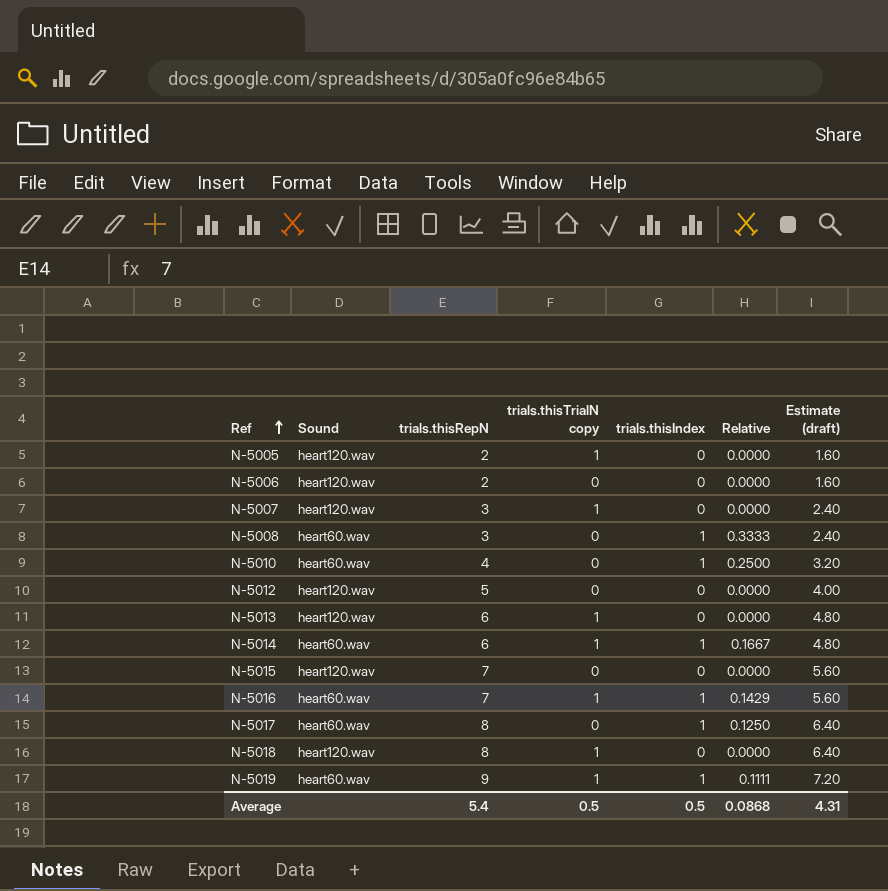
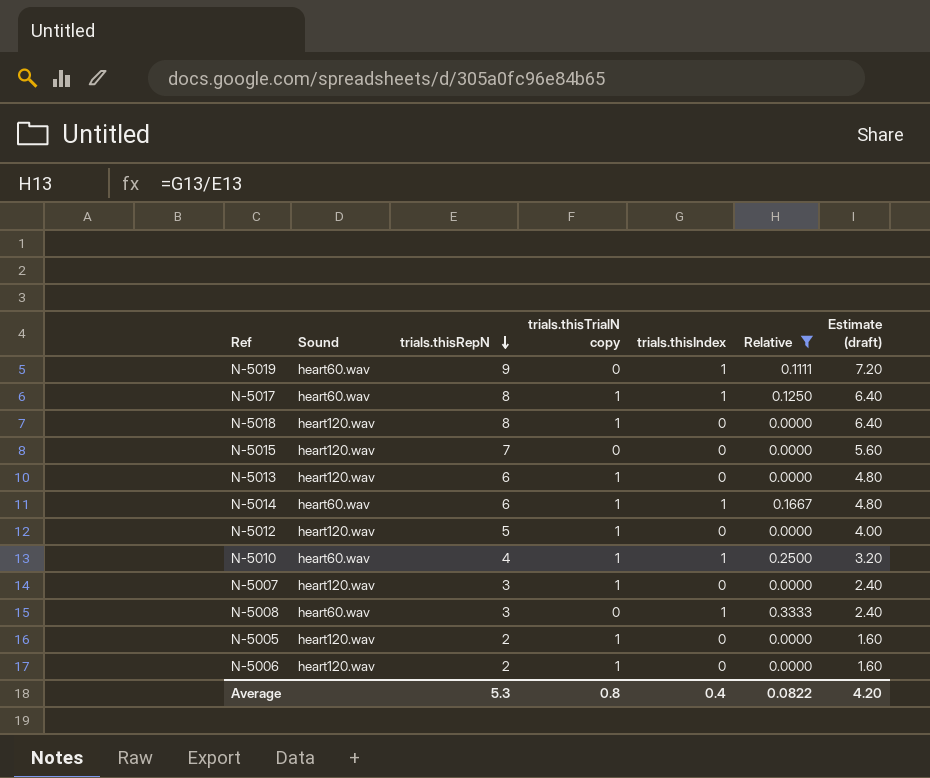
filter: none -> Relative != 0.1429
row order: Ref ascending -> trials.thisRepN descending
N-5019 | trials.thisTrialN copy: 1 -> 0
N-5017 | trials.thisTrialN copy: 0 -> 1
N-5012 | trials.thisTrialN copy: 0 -> 1
N-5010 | trials.thisTrialN copy: 0 -> 1
N-5006 | trials.thisTrialN copy: 0 -> 1
Average | trials.thisRepN: 5.4 -> 5.3
Average | trials.thisTrialN copy: 0.5 -> 0.8
Average | trials.thisIndex: 0.5 -> 0.4
Average | Relative: 0.0868 -> 0.0822
Average | Estimate (draft): 4.31 -> 4.20

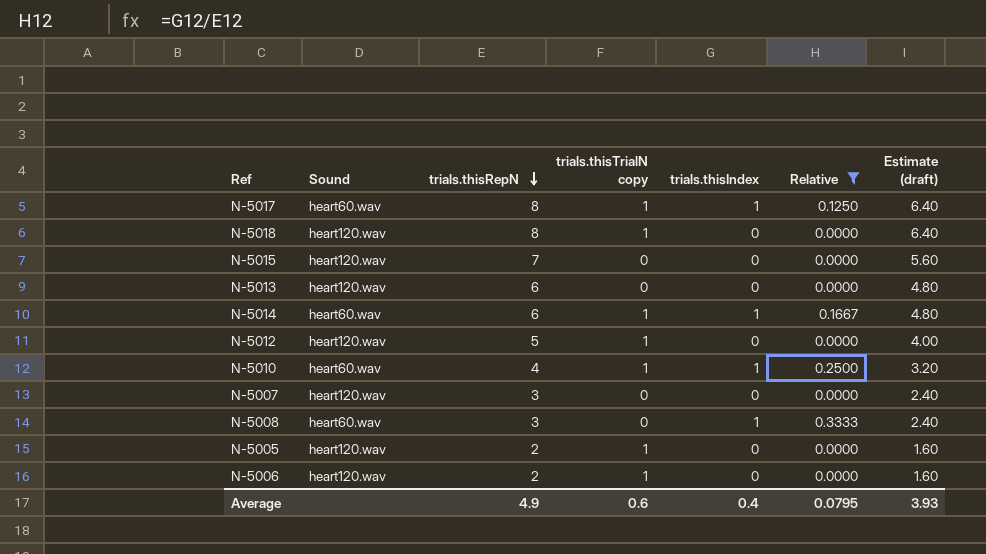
row N-5019: heart60.wav | 9 | 0 | 1 | 0.1111 | 7.20 -> none
N-5013 | trials.thisTrialN copy: 1 -> 0
N-5007 | trials.thisTrialN copy: 1 -> 0
Average | trials.thisRepN: 5.3 -> 4.9
Average | trials.thisTrialN copy: 0.8 -> 0.6
Average | Relative: 0.0822 -> 0.0795
Average | Estimate (draft): 4.20 -> 3.93

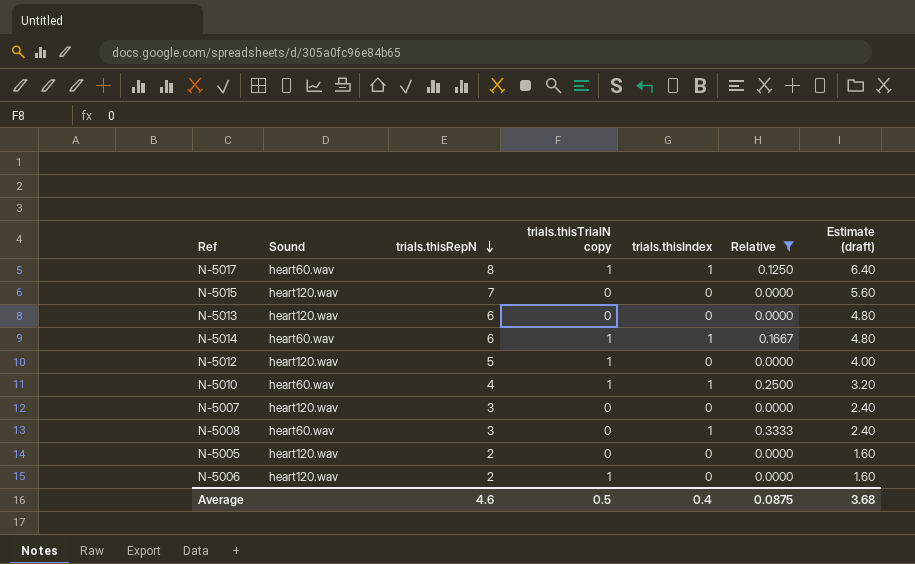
row N-5018: heart120.wav | 8 | 1 | 0 | 0.0000 | 6.40 -> none
N-5005 | trials.thisTrialN copy: 1 -> 0
Average | trials.thisRepN: 4.9 -> 4.6
Average | trials.thisTrialN copy: 0.6 -> 0.5
Average | Relative: 0.0795 -> 0.0875
Average | Estimate (draft): 3.93 -> 3.68

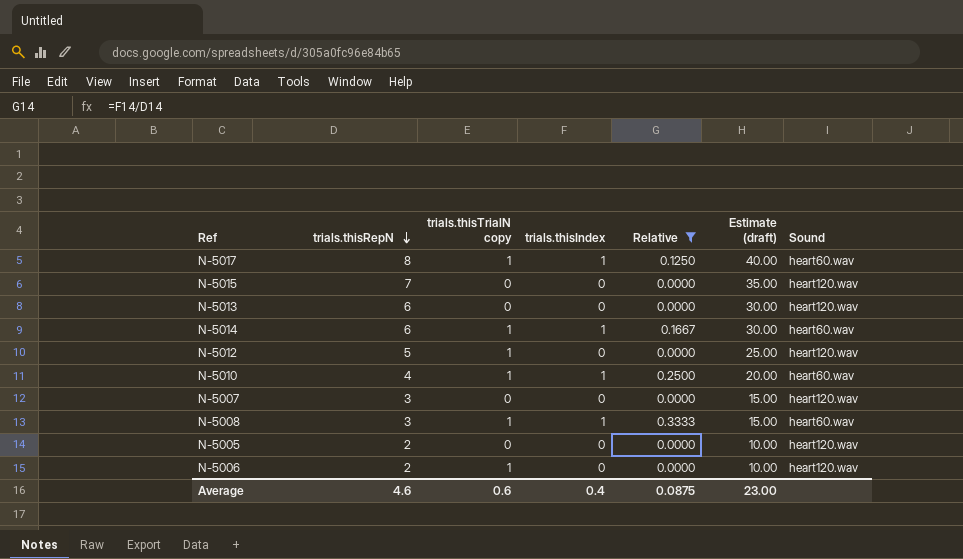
column Estimate (draft) | formula: [trials.thisRepN] * 0.8 -> [trials.thisRepN] * 5
column Sound | position: 2 -> 7
N-5008 | trials.thisTrialN copy: 0 -> 1
Average | trials.thisTrialN copy: 0.5 -> 0.6
Average | Estimate (draft): 3.68 -> 23.00

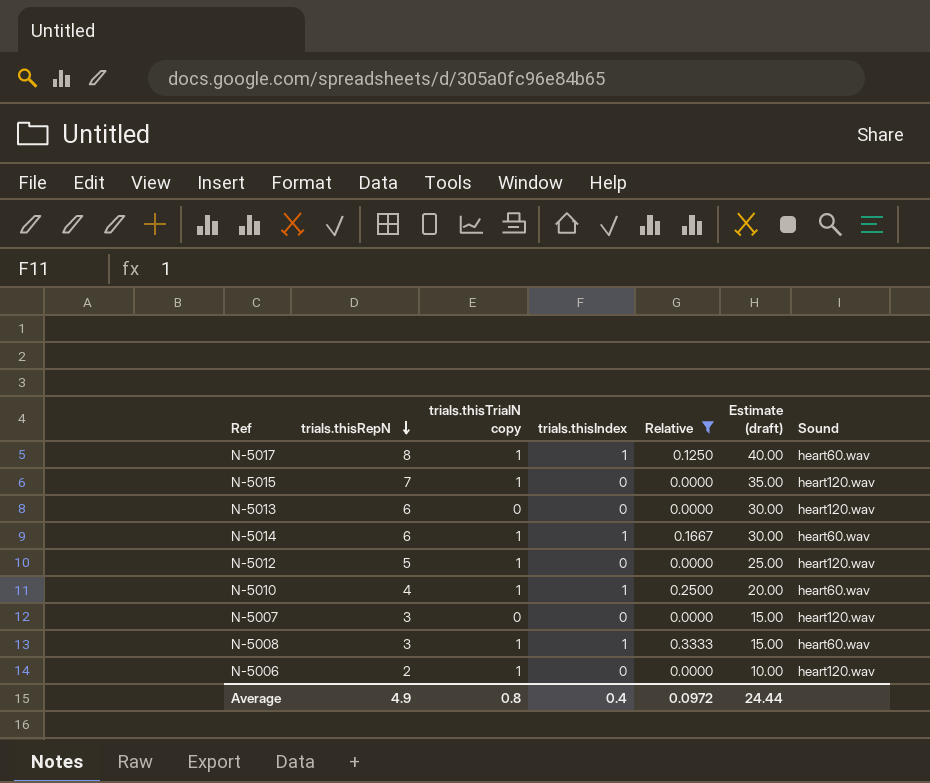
row N-5005: 2 | 0 | 0 | 0.0000 | 10.00 | heart120.wav -> none
N-5015 | trials.thisTrialN copy: 0 -> 1
Average | trials.thisRepN: 4.6 -> 4.9
Average | trials.thisTrialN copy: 0.6 -> 0.8
Average | Relative: 0.0875 -> 0.0972
Average | Estimate (draft): 23.00 -> 24.44

